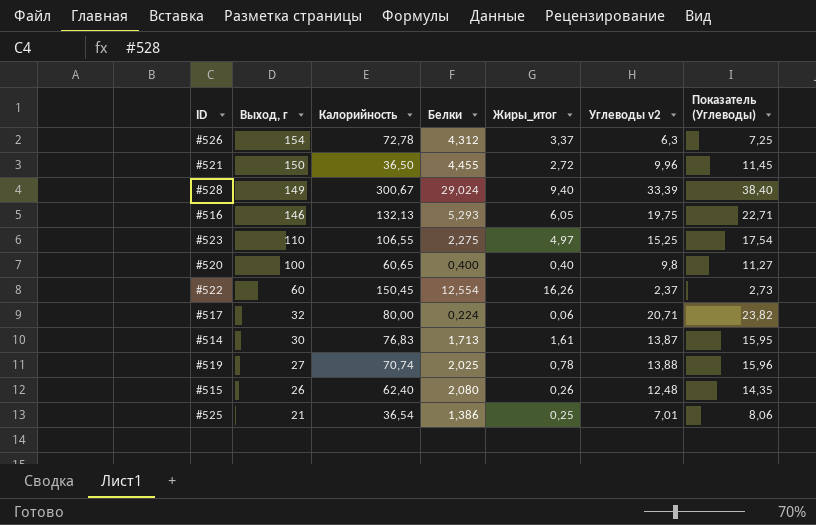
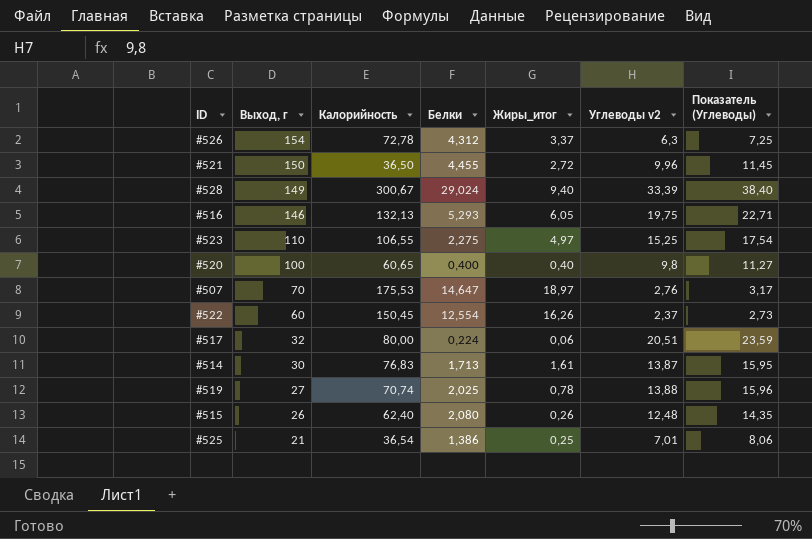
row #507: none -> 70 | 175,53 | 14,647 | 18,97 | 2,76 | 3,17
#517 | Углеводы v2: 20,71 -> 20,51
#517 | Показатель (Углеводы): 23,82 -> 23,59

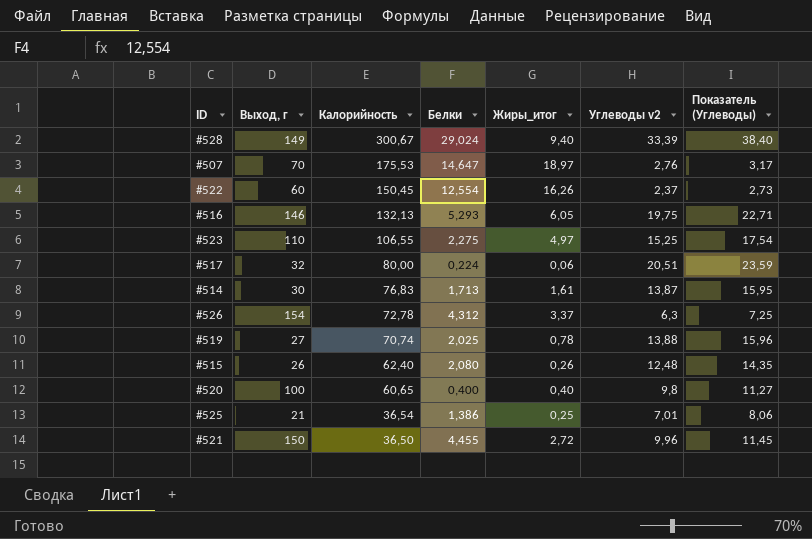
row order: Выход, г descending -> Калорийность descending

